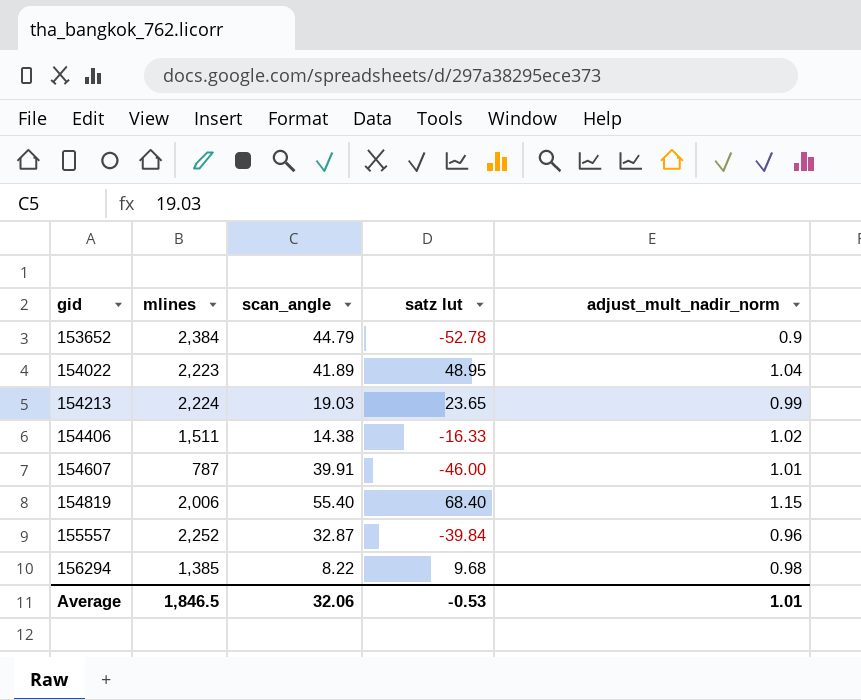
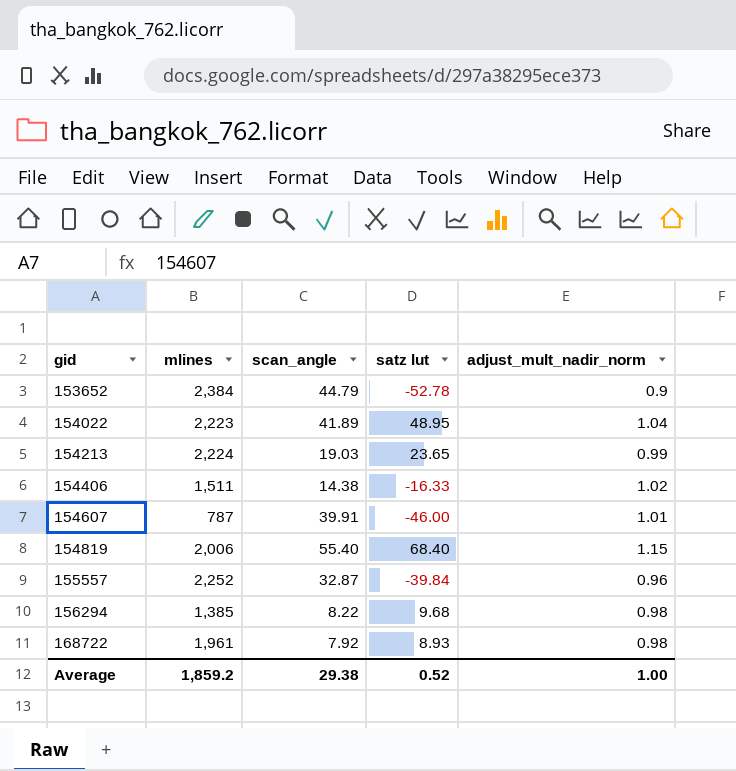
row 168722: none -> 1,961 | 7.92 | 8.93 | 0.98
Average | mlines: 1,846.5 -> 1,859.2
Average | scan_angle: 32.06 -> 29.38
Average | satz lut: -0.53 -> 0.52
Average | adjust_mult_nadir_norm: 1.01 -> 1.00

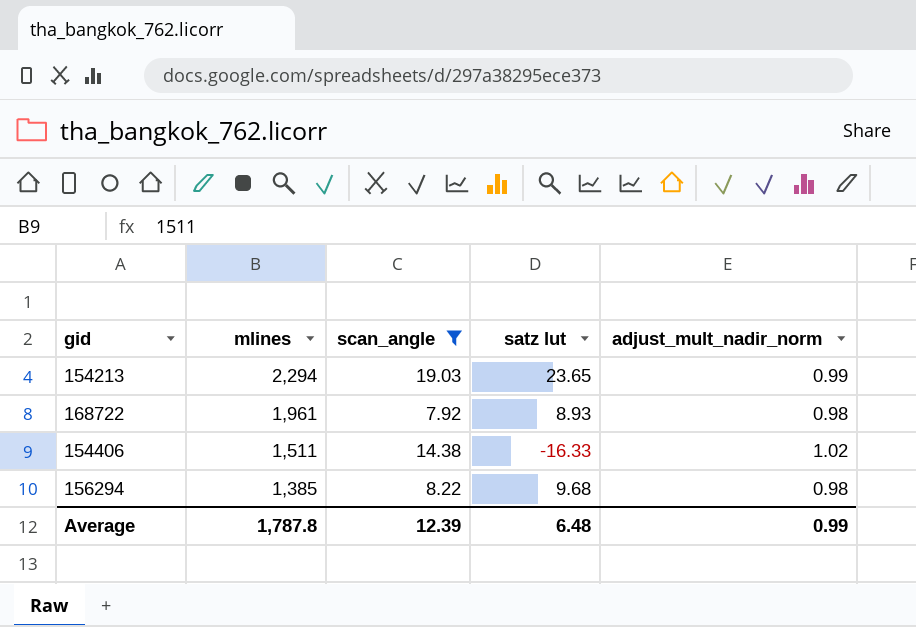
filter: none -> scan_angle <= 19.03
row order: gid ascending -> mlines descending
154213 | mlines: 2,224 -> 2,294
Average | mlines: 1,859.2 -> 1,787.8
Average | scan_angle: 29.38 -> 12.39
Average | satz lut: 0.52 -> 6.48
Average | adjust_mult_nadir_norm: 1.00 -> 0.99

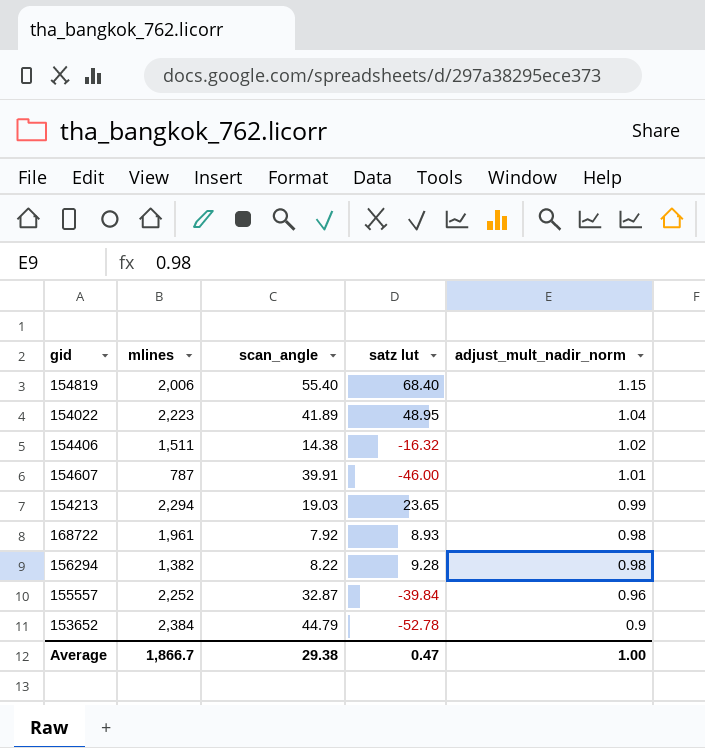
filter: scan_angle <= 19.03 -> none
row order: mlines descending -> adjust_mult_nadir_norm descending
154406 | satz lut: -16.33 -> -16.32
156294 | mlines: 1,385 -> 1,382
156294 | satz lut: 9.68 -> 9.28
Average | mlines: 1,787.8 -> 1,866.7
Average | scan_angle: 12.39 -> 29.38
Average | satz lut: 6.48 -> 0.47
Average | adjust_mult_nadir_norm: 0.99 -> 1.00

